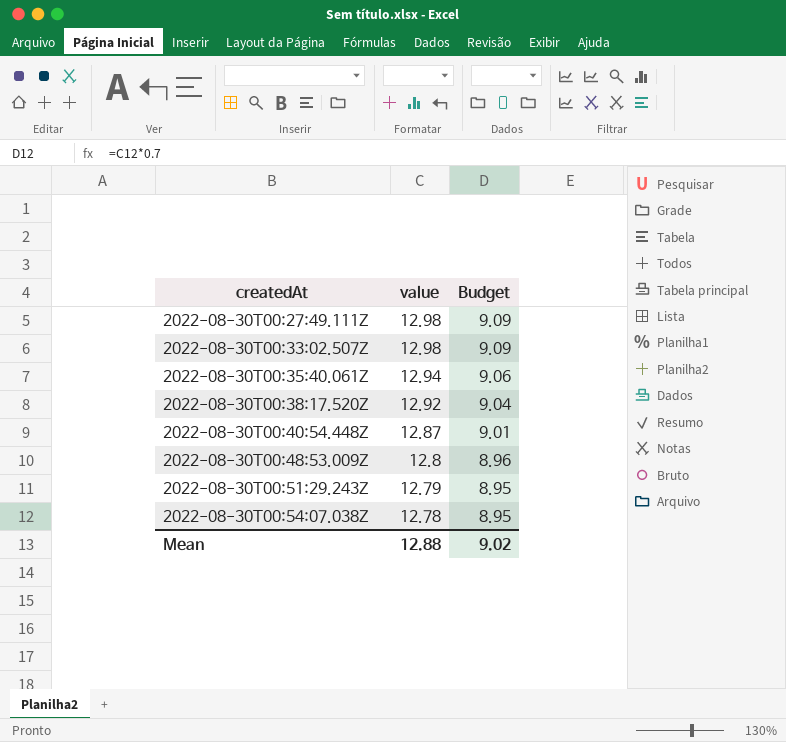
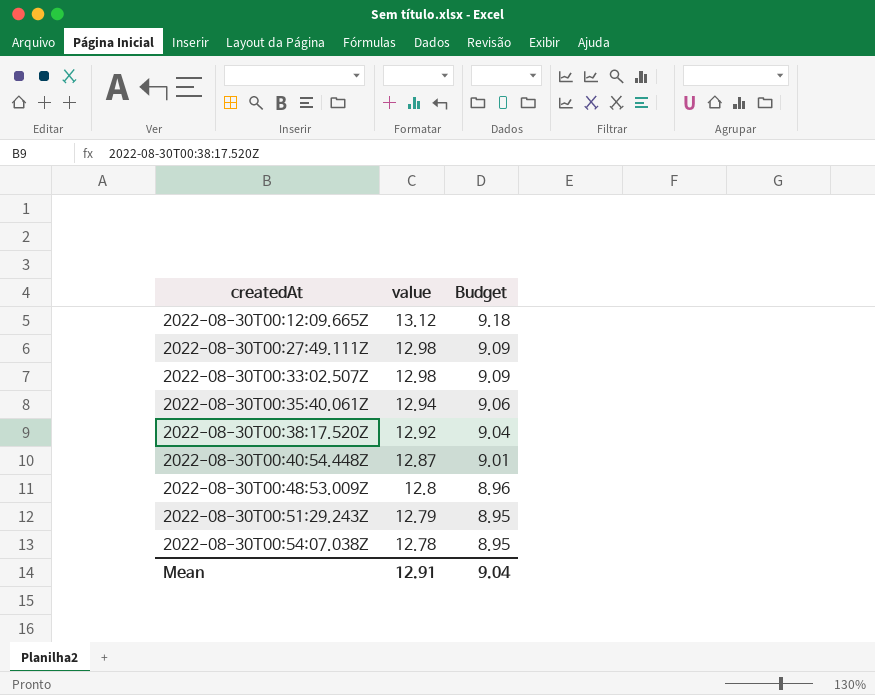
row 2022-08-30T00:12:09.665Z: none -> 13.12 | 9.18
Mean | value: 12.88 -> 12.91
Mean | Budget: 9.02 -> 9.04

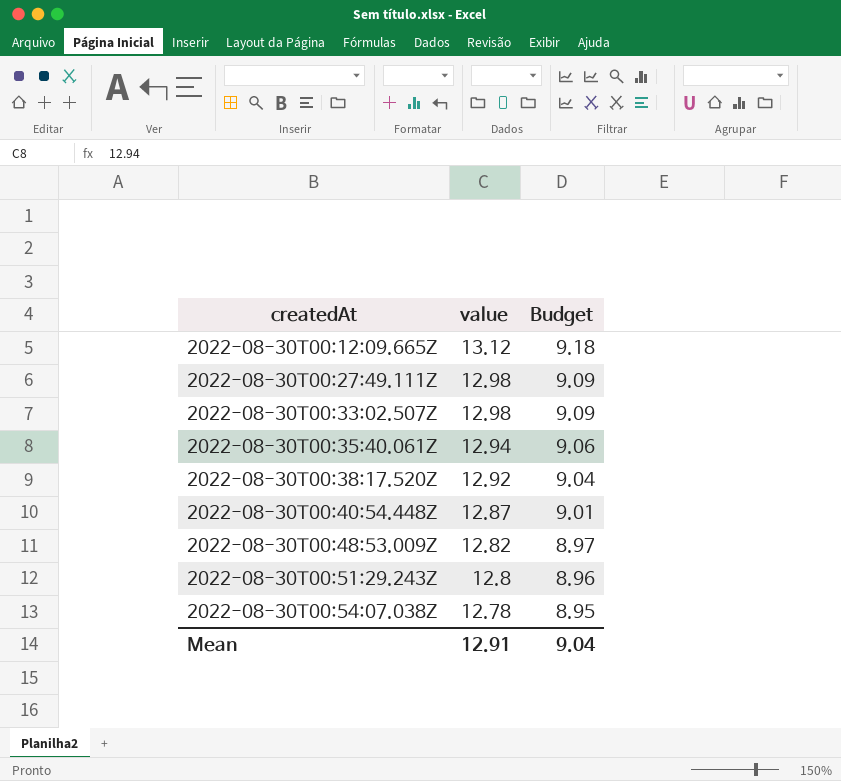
2022-08-30T00:48:53.009Z | value: 12.8 -> 12.82
2022-08-30T00:48:53.009Z | Budget: 8.96 -> 8.97
2022-08-30T00:51:29.243Z | value: 12.79 -> 12.8
2022-08-30T00:51:29.243Z | Budget: 8.95 -> 8.96

